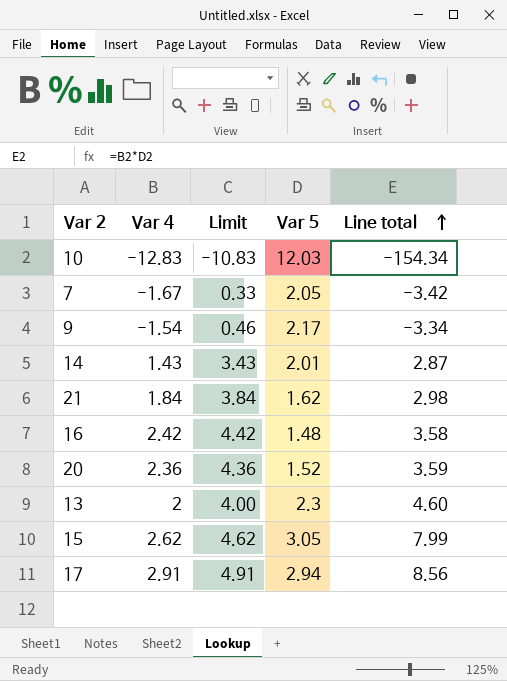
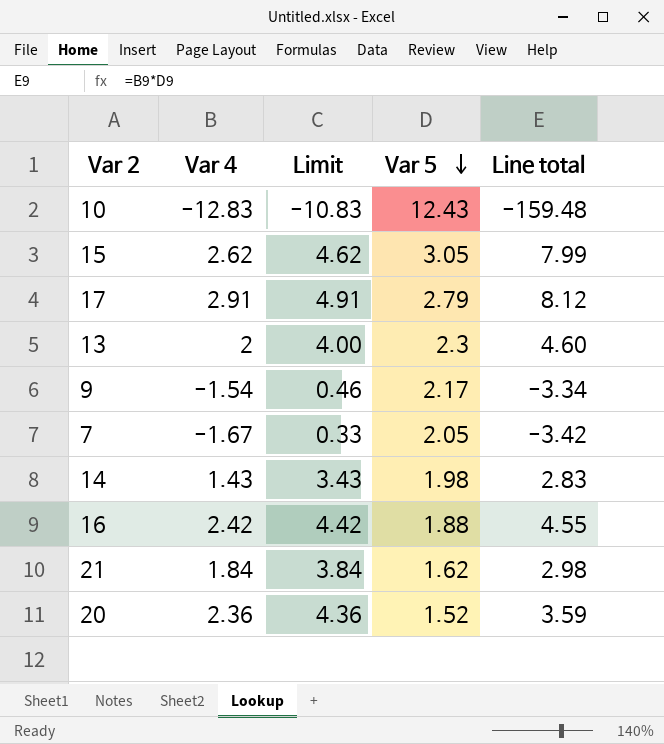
row order: Line total ascending -> Var 5 descending
10 | Var 5: 12.03 -> 12.43
10 | Line total: -154.34 -> -159.48
17 | Var 5: 2.94 -> 2.79
17 | Line total: 8.56 -> 8.12
14 | Var 5: 2.01 -> 1.98
14 | Line total: 2.87 -> 2.83
16 | Var 5: 1.48 -> 1.88
16 | Line total: 3.58 -> 4.55

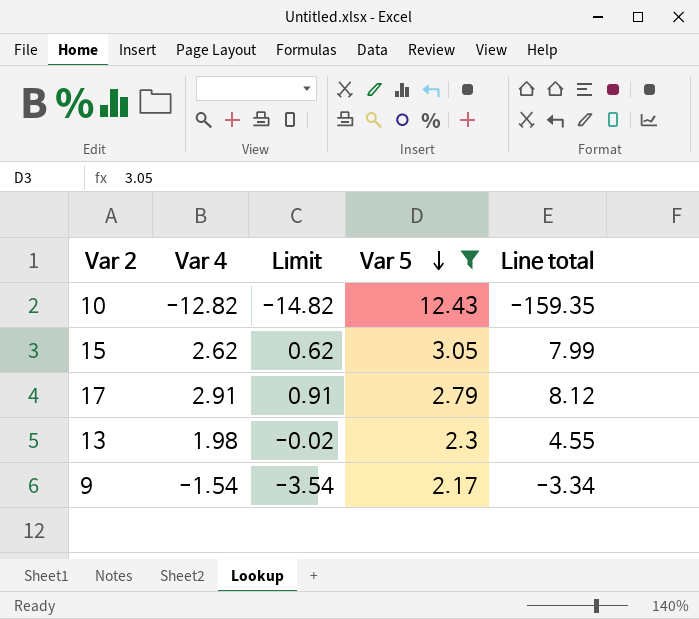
filter: none -> Var 5 >= 2.17
column Limit | formula: [Var 4] + 2 -> [Var 4] - 2
10 | Var 4: -12.83 -> -12.82
10 | Line total: -159.48 -> -159.35
13 | Var 4: 2 -> 1.98
13 | Line total: 4.60 -> 4.55

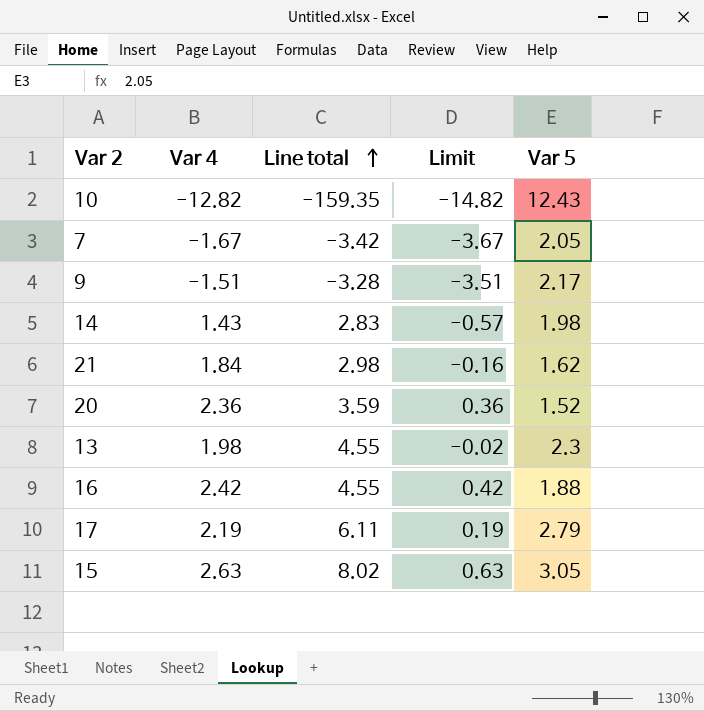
filter: Var 5 >= 2.17 -> none
row order: Var 5 descending -> Line total ascending
column Line total | position: 5 -> 3
9 | Var 4: -1.54 -> -1.51
9 | Line total: -3.34 -> -3.28
9 | Limit: -3.54 -> -3.51
17 | Var 4: 2.91 -> 2.19
17 | Line total: 8.12 -> 6.11
17 | Limit: 0.91 -> 0.19
15 | Var 4: 2.62 -> 2.63
15 | Line total: 7.99 -> 8.02
15 | Limit: 0.62 -> 0.63

